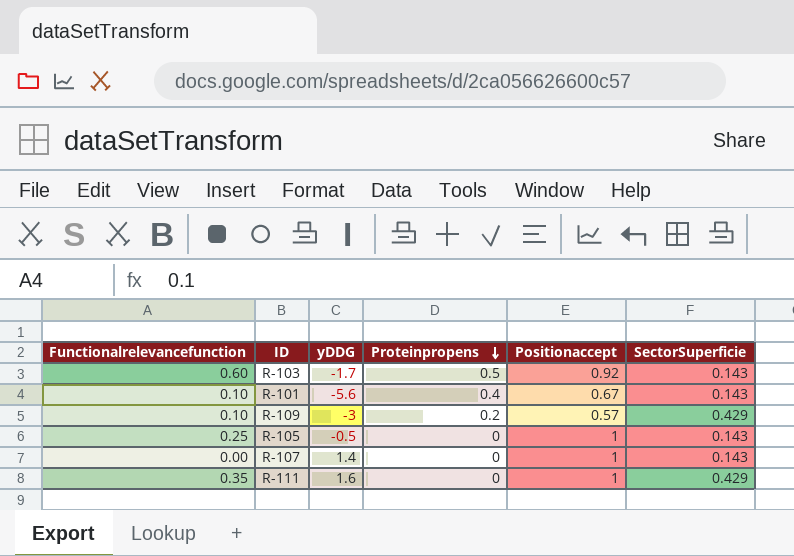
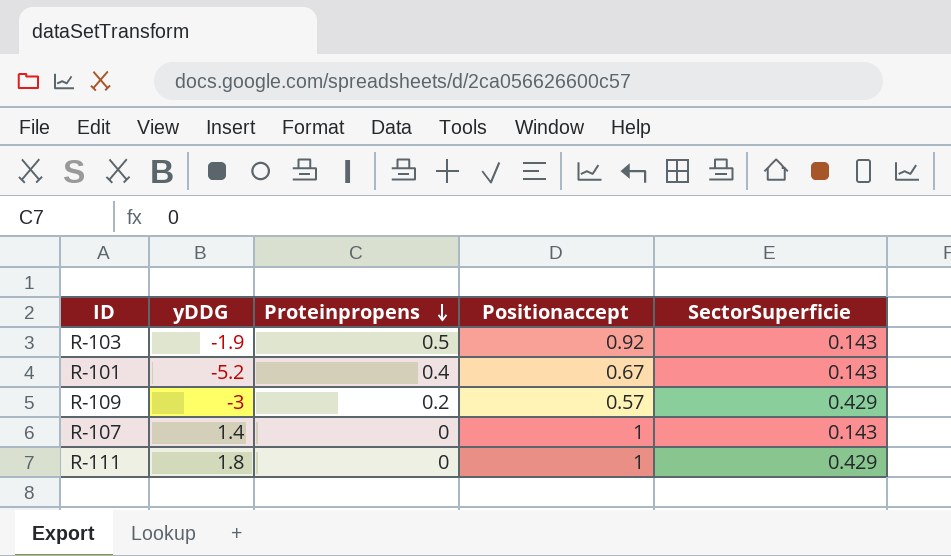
column Functionalrelevancefunction | position: 1 -> none
row R-105: 0.25 | -0.5 | 0 | 1 | 0.143 -> none
R-103 | yDDG: -1.7 -> -1.9
R-101 | yDDG: -5.6 -> -5.2
R-111 | yDDG: 1.6 -> 1.8

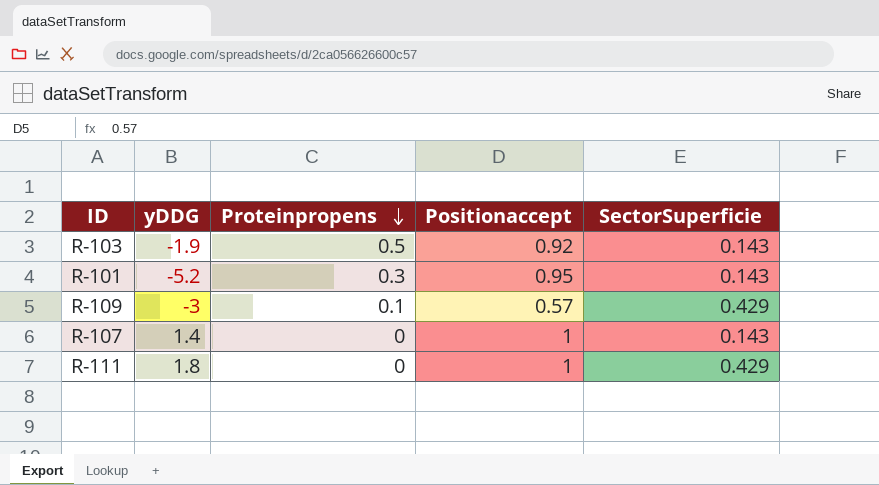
R-101 | Proteinpropens: 0.4 -> 0.3
R-101 | Positionaccept: 0.67 -> 0.95
R-109 | Proteinpropens: 0.2 -> 0.1

